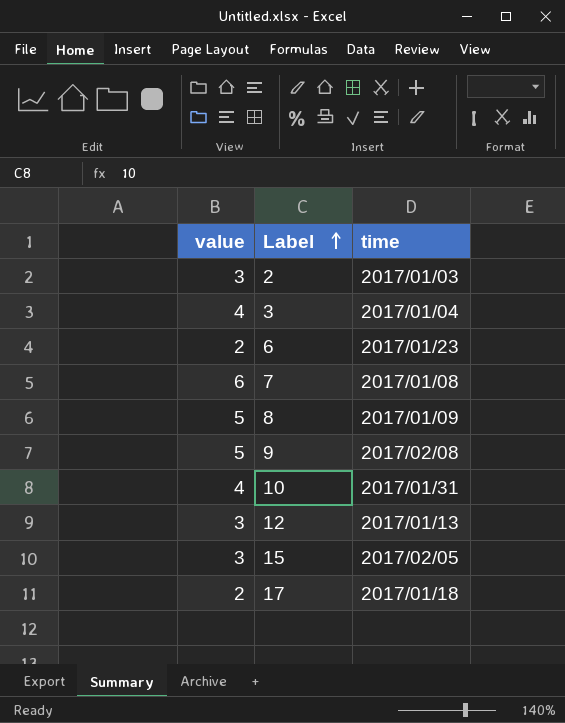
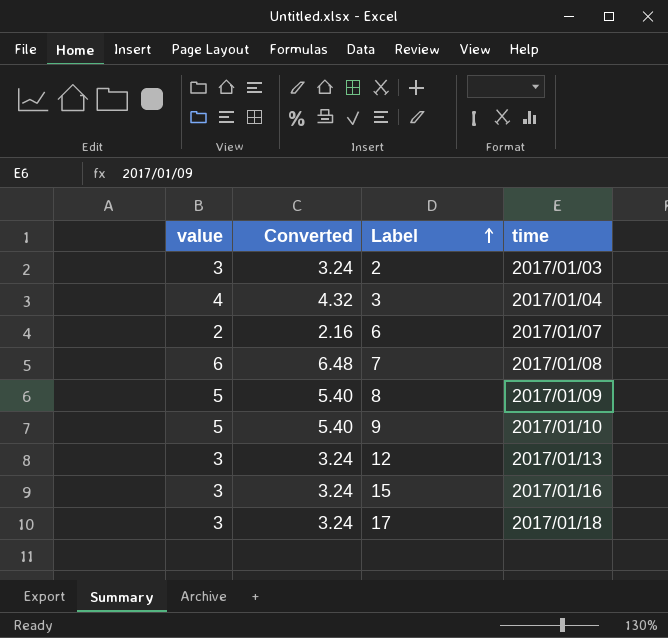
column Converted | formula: none -> [value] * 1.08
row 10: 4 | 2017/01/31 -> none
6 | time: 2017/01/23 -> 2017/01/07
9 | time: 2017/02/08 -> 2017/01/10
15 | time: 2017/02/05 -> 2017/01/16
17 | value: 2 -> 3

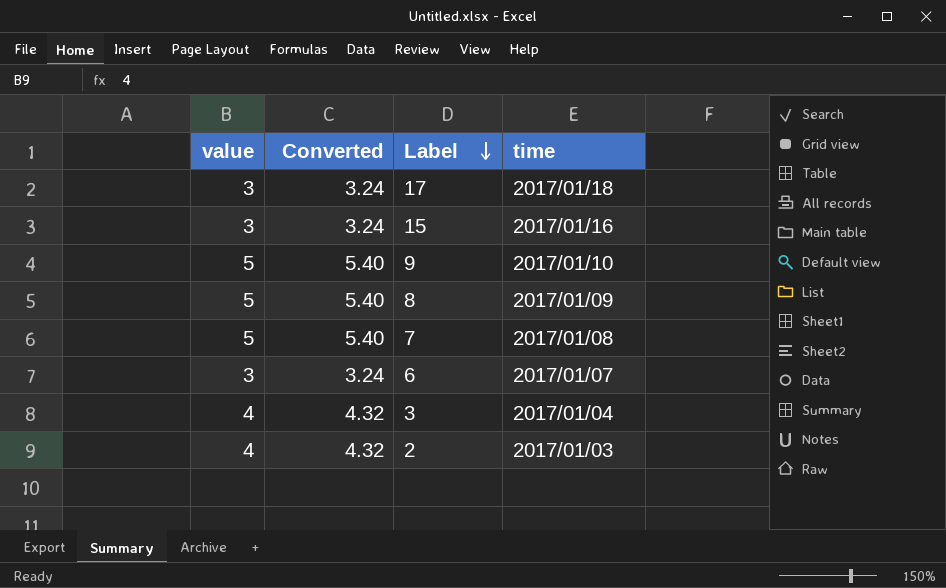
row order: Label ascending -> Label descending
row 12: 3 | 3.24 | 2017/01/13 -> none
7 | value: 6 -> 5
7 | Converted: 6.48 -> 5.40
6 | value: 2 -> 3
6 | Converted: 2.16 -> 3.24
2 | value: 3 -> 4
2 | Converted: 3.24 -> 4.32

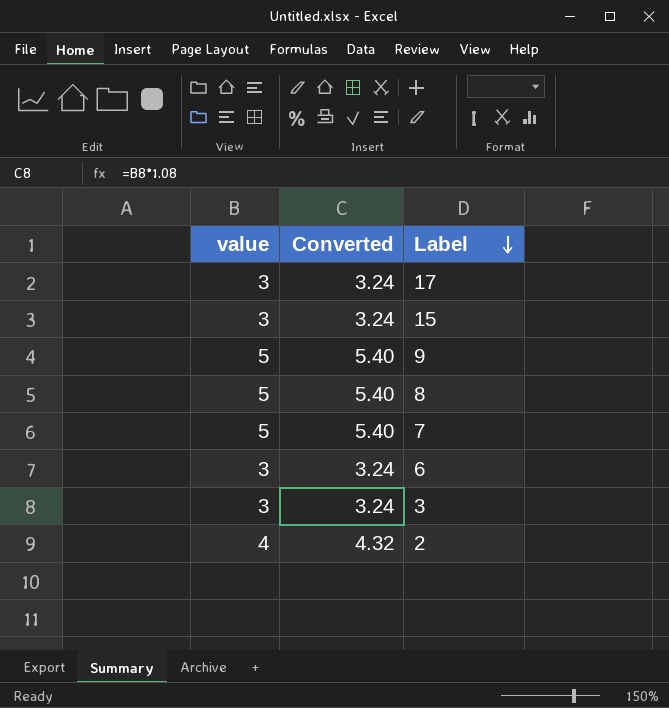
column time | position: 4 -> none
3 | value: 4 -> 3
3 | Converted: 4.32 -> 3.24

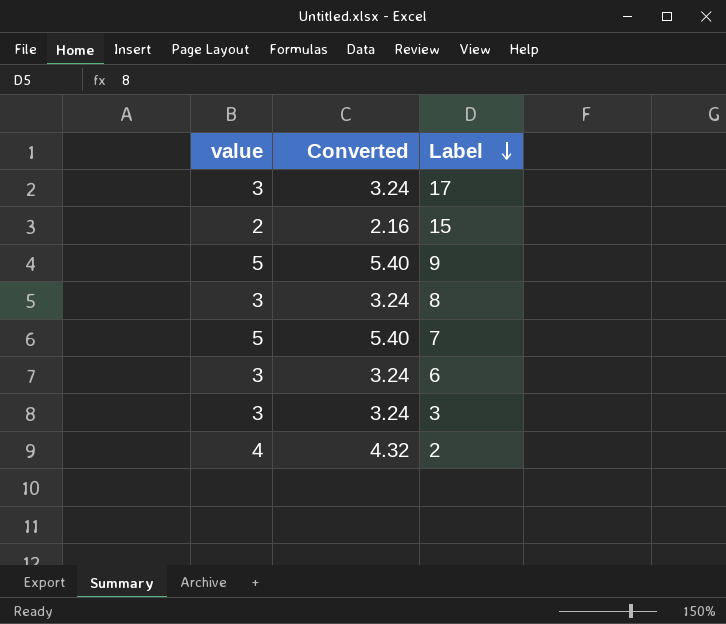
15 | value: 3 -> 2
15 | Converted: 3.24 -> 2.16
8 | value: 5 -> 3
8 | Converted: 5.40 -> 3.24

